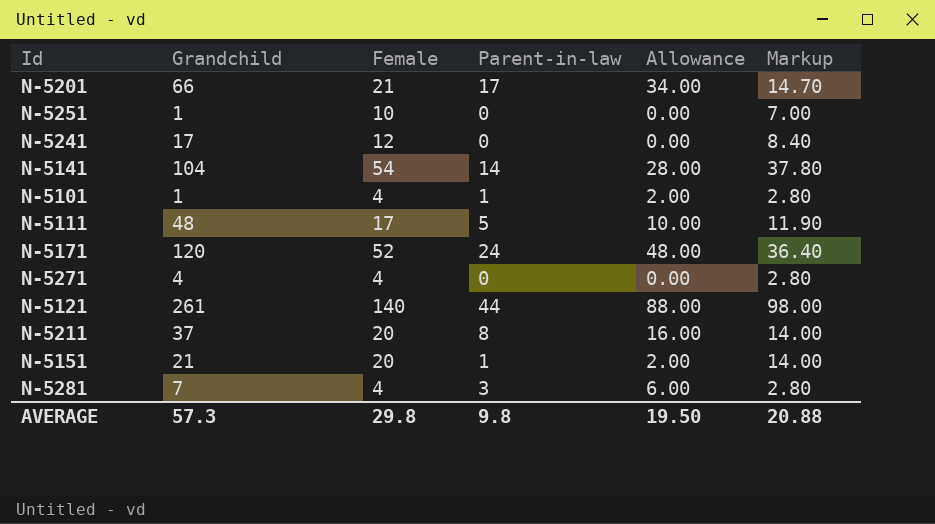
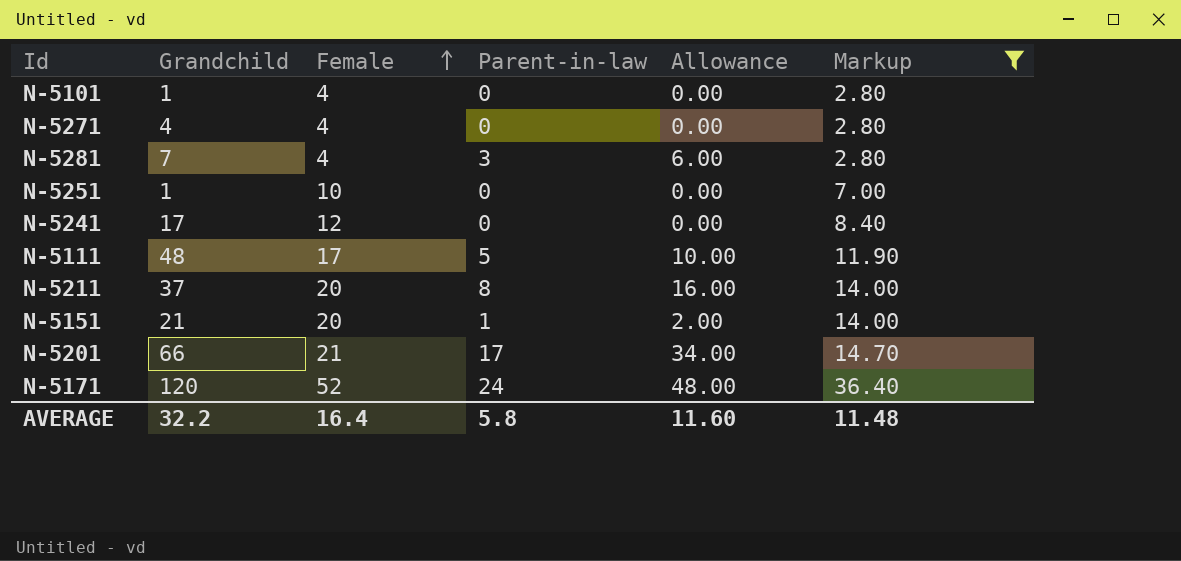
filter: none -> Markup <= 36.40
row order: none -> Female ascending
N-5101 | Parent-in-law: 1 -> 0
N-5101 | Allowance: 2.00 -> 0.00
AVERAGE | Grandchild: 57.3 -> 32.2
AVERAGE | Female: 29.8 -> 16.4
AVERAGE | Parent-in-law: 9.8 -> 5.8
AVERAGE | Allowance: 19.50 -> 11.60
AVERAGE | Markup: 20.88 -> 11.48

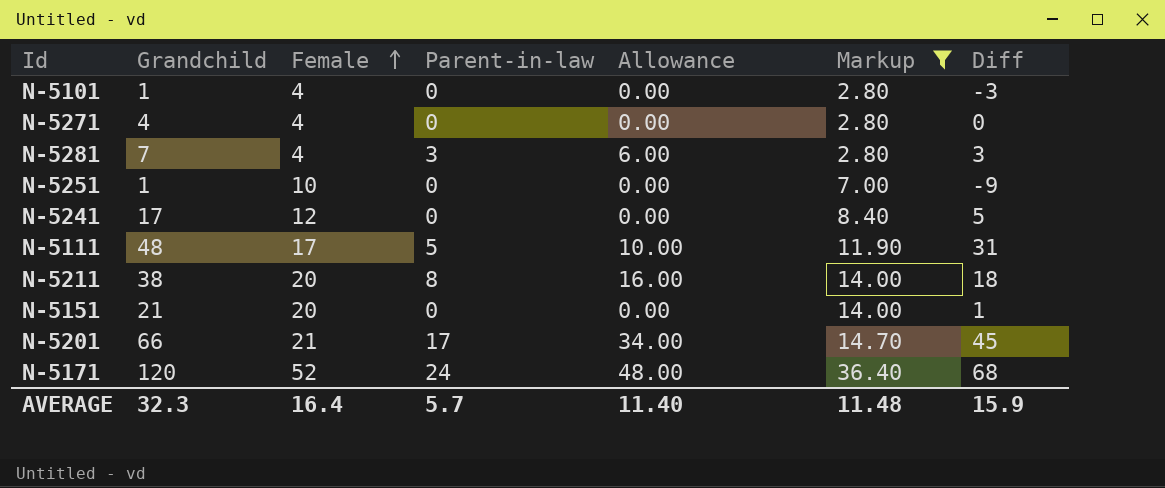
column Diff | formula: none -> [Grandchild] - [Female]
N-5211 | Grandchild: 37 -> 38
N-5151 | Parent-in-law: 1 -> 0
N-5151 | Allowance: 2.00 -> 0.00
AVERAGE | Grandchild: 32.2 -> 32.3
AVERAGE | Parent-in-law: 5.8 -> 5.7
AVERAGE | Allowance: 11.60 -> 11.40

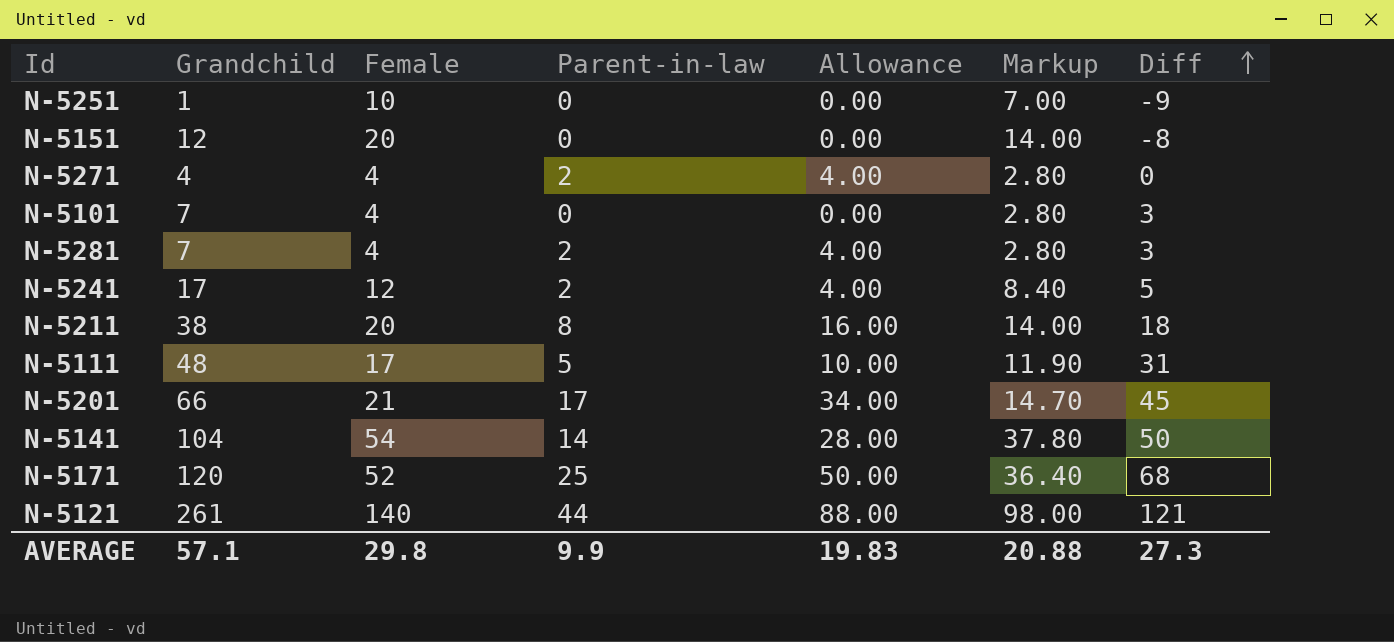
filter: Markup <= 36.40 -> none
row order: Female ascending -> Diff ascending
N-5151 | Grandchild: 21 -> 12
N-5151 | Diff: 1 -> -8
N-5271 | Parent-in-law: 0 -> 2
N-5271 | Allowance: 0.00 -> 4.00
N-5101 | Grandchild: 1 -> 7
N-5101 | Diff: -3 -> 3
N-5281 | Parent-in-law: 3 -> 2
N-5281 | Allowance: 6.00 -> 4.00
N-5241 | Parent-in-law: 0 -> 2
N-5241 | Allowance: 0.00 -> 4.00
N-5171 | Parent-in-law: 24 -> 25
N-5171 | Allowance: 48.00 -> 50.00
AVERAGE | Grandchild: 32.3 -> 57.1
AVERAGE | Female: 16.4 -> 29.8
AVERAGE | Parent-in-law: 5.7 -> 9.9
AVERAGE | Allowance: 11.40 -> 19.83
AVERAGE | Markup: 11.48 -> 20.88
AVERAGE | Diff: 15.9 -> 27.3

